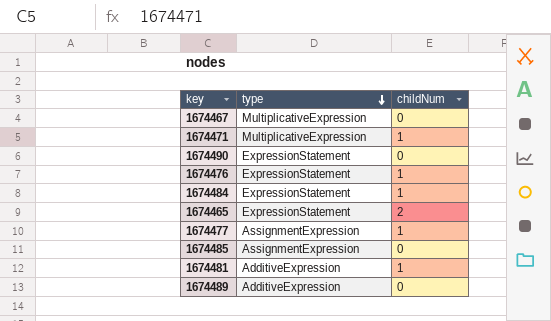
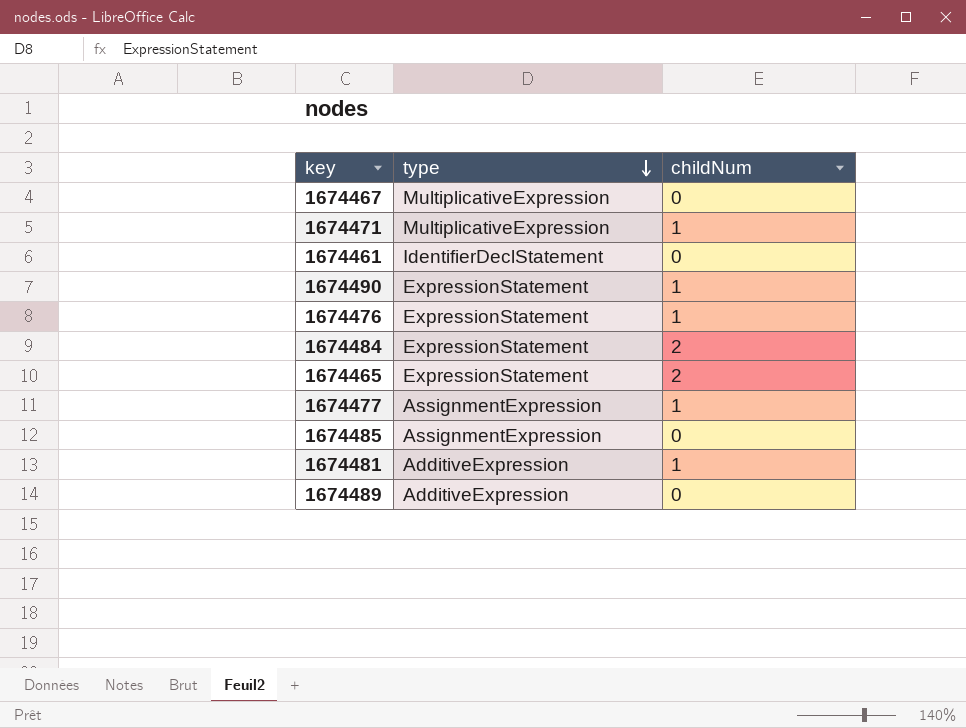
row 1674461: none -> IdentifierDeclStatement | 0
1674490 | childNum: 0 -> 1
1674484 | childNum: 1 -> 2

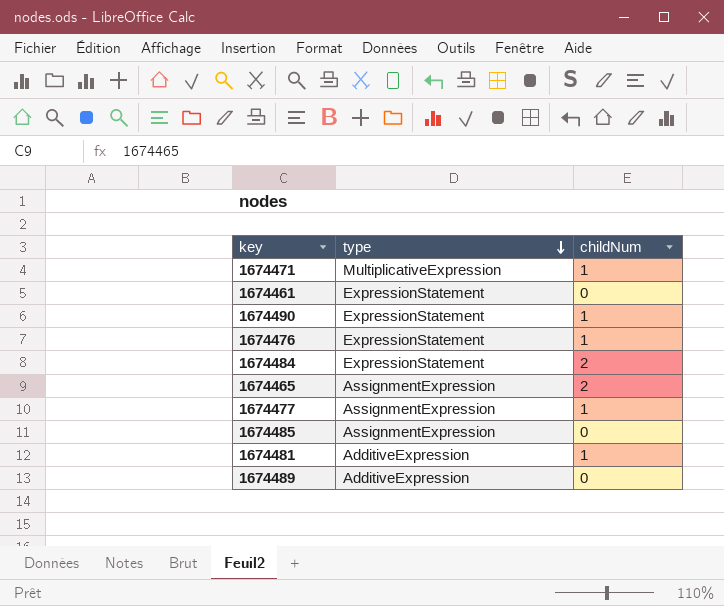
row 1674467: MultiplicativeExpression | 0 -> none
1674461 | type: IdentifierDeclStatement -> ExpressionStatement
1674465 | type: ExpressionStatement -> AssignmentExpression

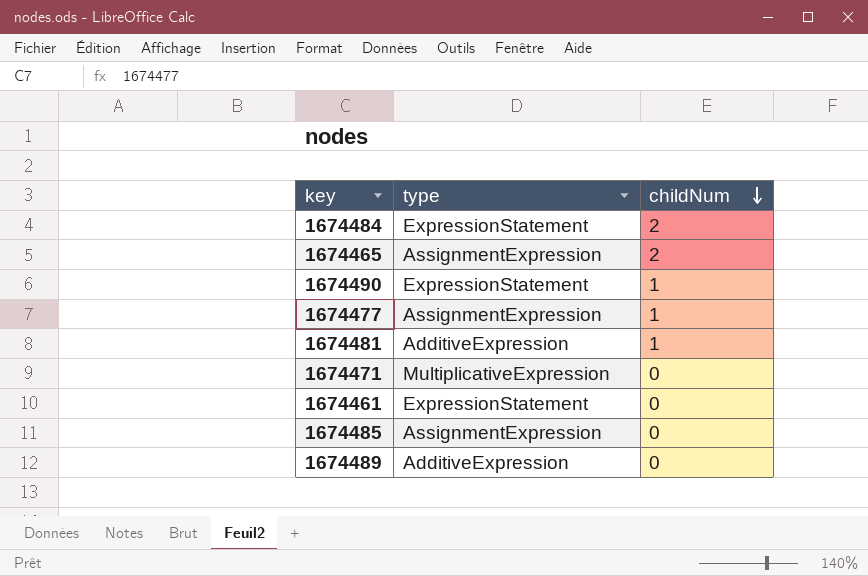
row order: type descending -> childNum descending
row 1674476: ExpressionStatement | 1 -> none
1674471 | childNum: 1 -> 0

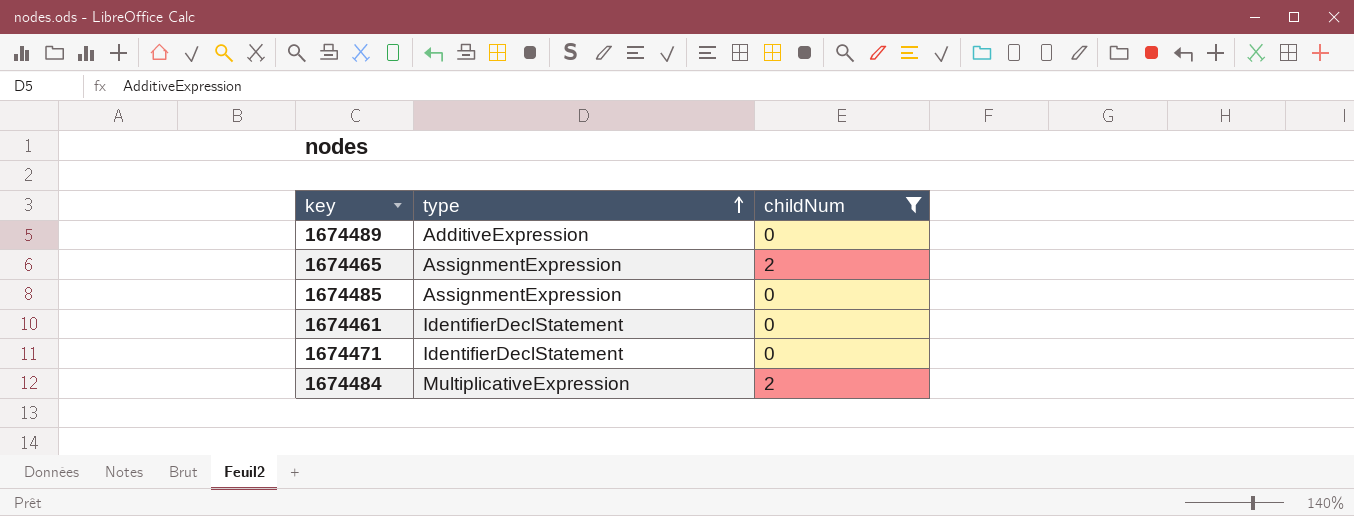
filter: none -> childNum != 1
row order: childNum descending -> type ascending
1674461 | type: ExpressionStatement -> IdentifierDeclStatement
1674471 | type: MultiplicativeExpression -> IdentifierDeclStatement
1674484 | type: ExpressionStatement -> MultiplicativeExpression

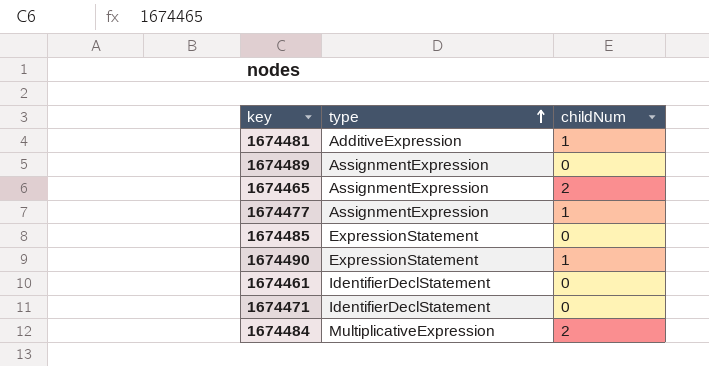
filter: childNum != 1 -> none
1674489 | type: AdditiveExpression -> AssignmentExpression
1674485 | type: AssignmentExpression -> ExpressionStatement

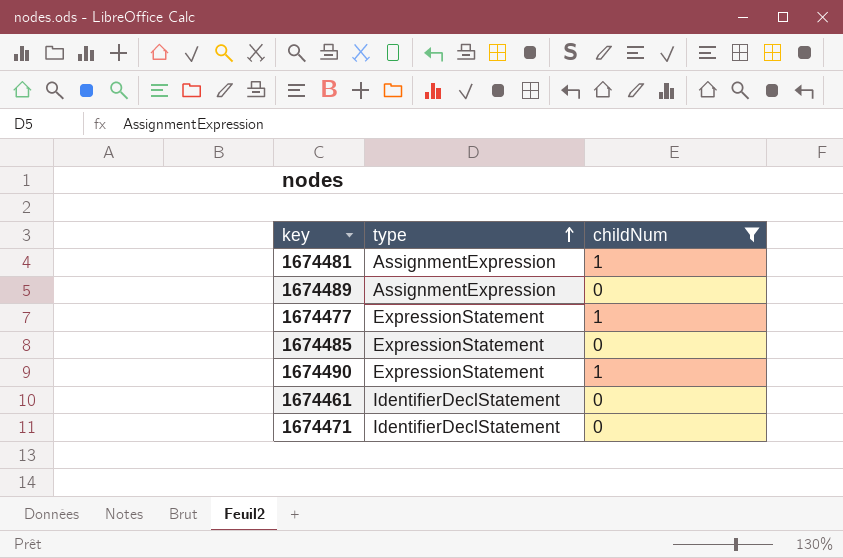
filter: none -> childNum != 2
1674481 | type: AdditiveExpression -> AssignmentExpression
1674477 | type: AssignmentExpression -> ExpressionStatement

